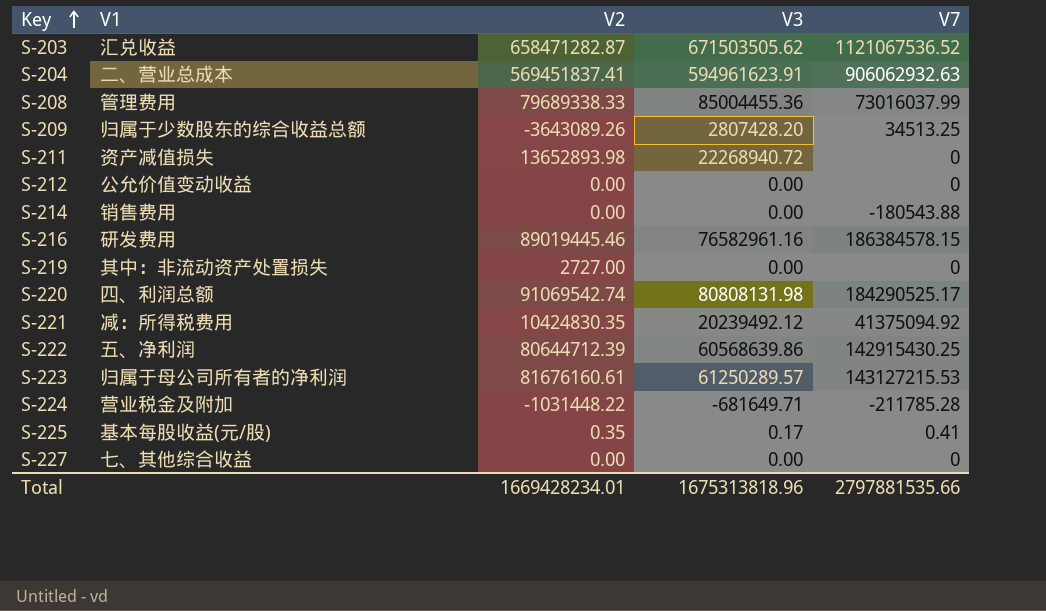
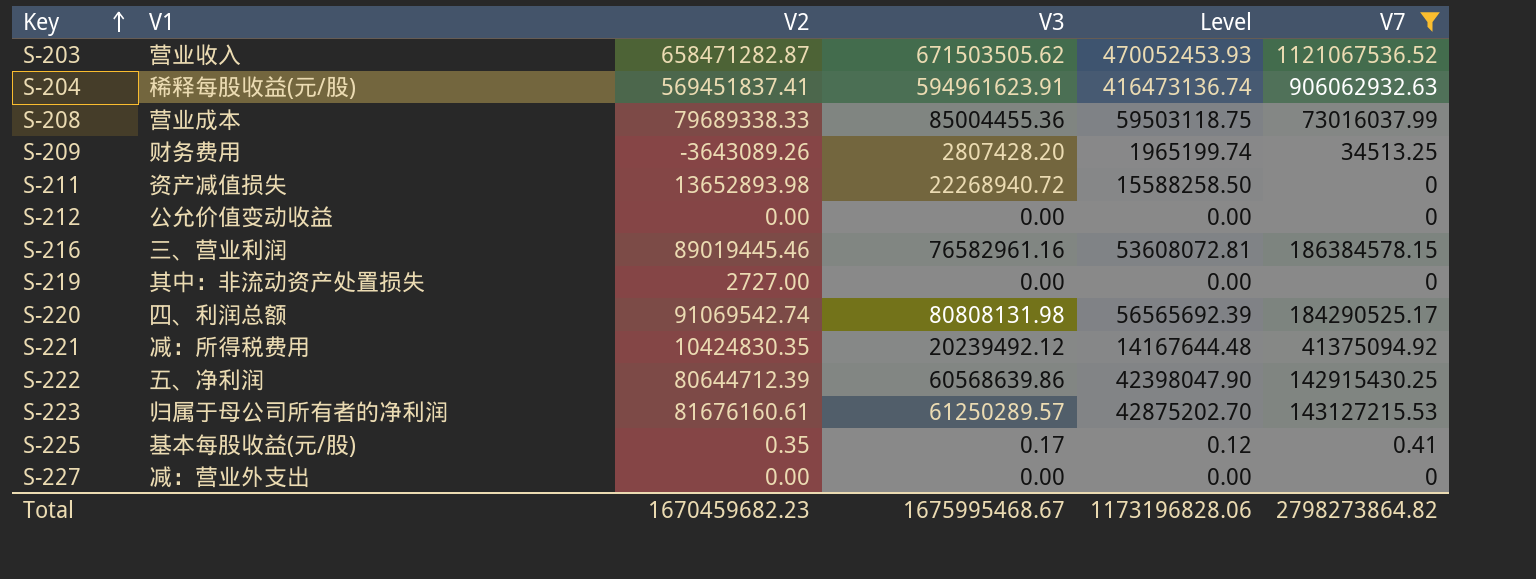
filter: none -> V7 >= 0
column Level | formula: none -> [V3] * 0.7
S-203 | V1: 汇兑收益 -> 营业收入
S-204 | V1: 二、营业总成本 -> 稀释每股收益(元/股)
S-208 | V1: 管理费用 -> 营业成本
S-209 | V1: 归属于少数股东的综合收益总额 -> 财务费用
S-216 | V1: 研发费用 -> 三、营业利润
S-227 | V1: 七、其他综合收益 -> 减：营业外支出
Total | V2: 1669428234.01 -> 1670459682.23
Total | V3: 1675313818.96 -> 1675995468.67
Total | V7: 2797881535.66 -> 2798273864.82

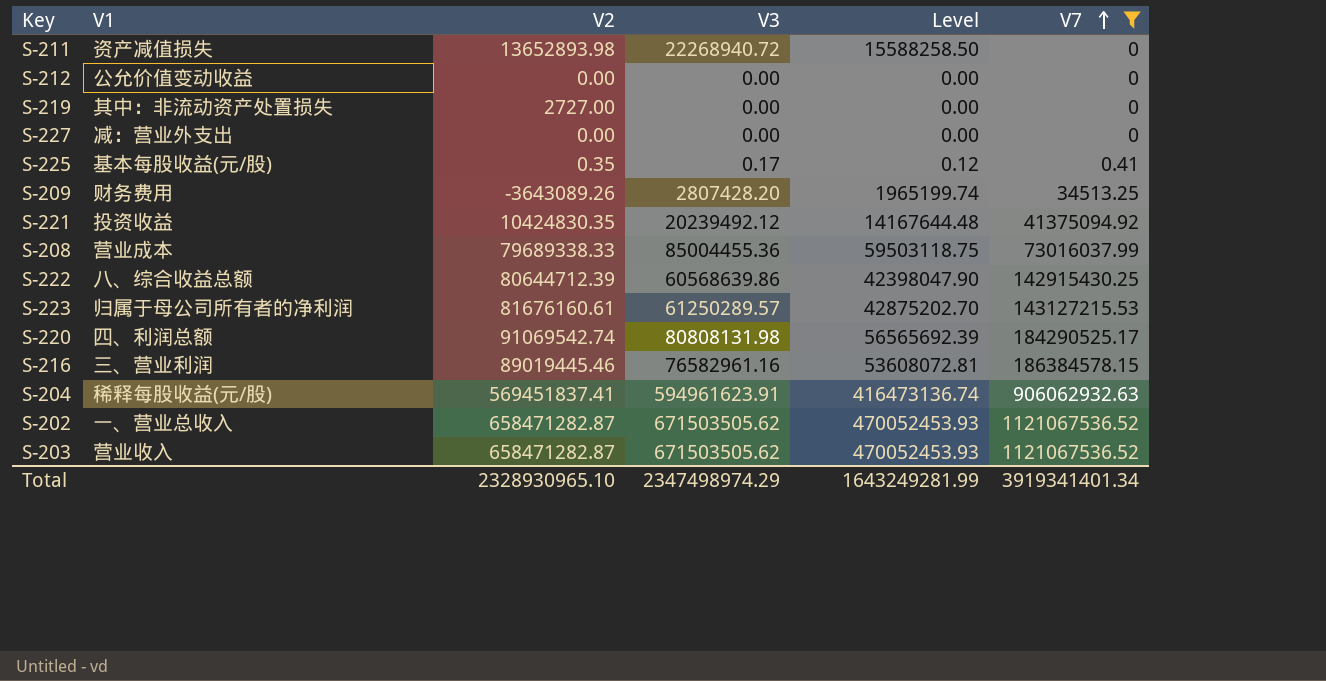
row order: Key ascending -> V7 ascending
S-221 | V1: 减：所得税费用 -> 投资收益
S-222 | V1: 五、净利润 -> 八、综合收益总额
row S-202: none -> 一、营业总收入 | 658471282.87 | 671503505.62 | 470052453.93 | 1121067536.52
Total | V2: 1670459682.23 -> 2328930965.10
Total | V3: 1675995468.67 -> 2347498974.29
Total | Level: 1173196828.06 -> 1643249281.99
Total | V7: 2798273864.82 -> 3919341401.34

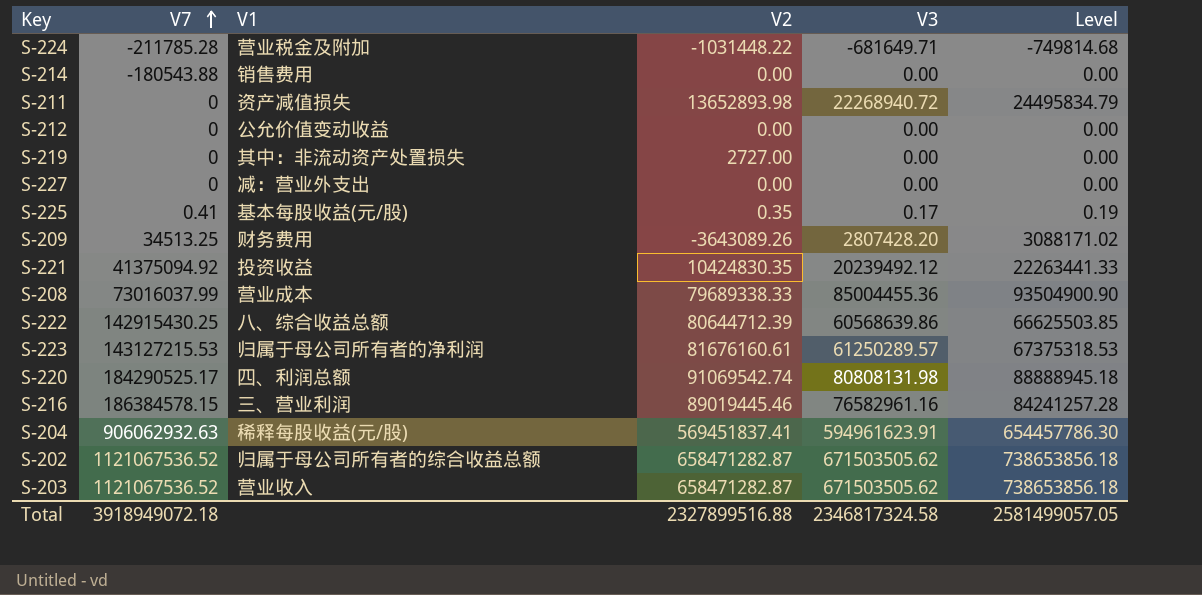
filter: V7 >= 0 -> none
column V7 | position: 6 -> 2
column Level | formula: [V3] * 0.7 -> [V3] * 1.1
S-202 | V1: 一、营业总收入 -> 归属于母公司所有者的综合收益总额
Total | V7: 3919341401.34 -> 3918949072.18
Total | V2: 2328930965.10 -> 2327899516.88
Total | V3: 2347498974.29 -> 2346817324.58
Total | Level: 1643249281.99 -> 2581499057.05

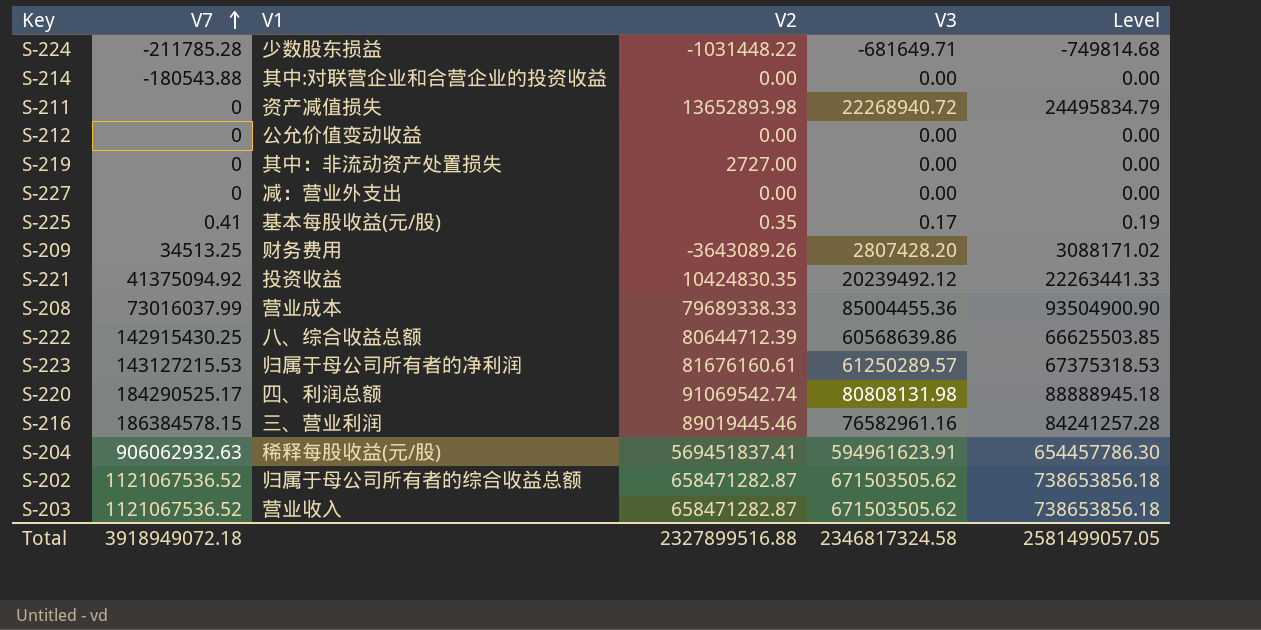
S-224 | V1: 营业税金及附加 -> 少数股东损益
S-214 | V1: 销售费用 -> 其中:对联营企业和合营企业的投资收益

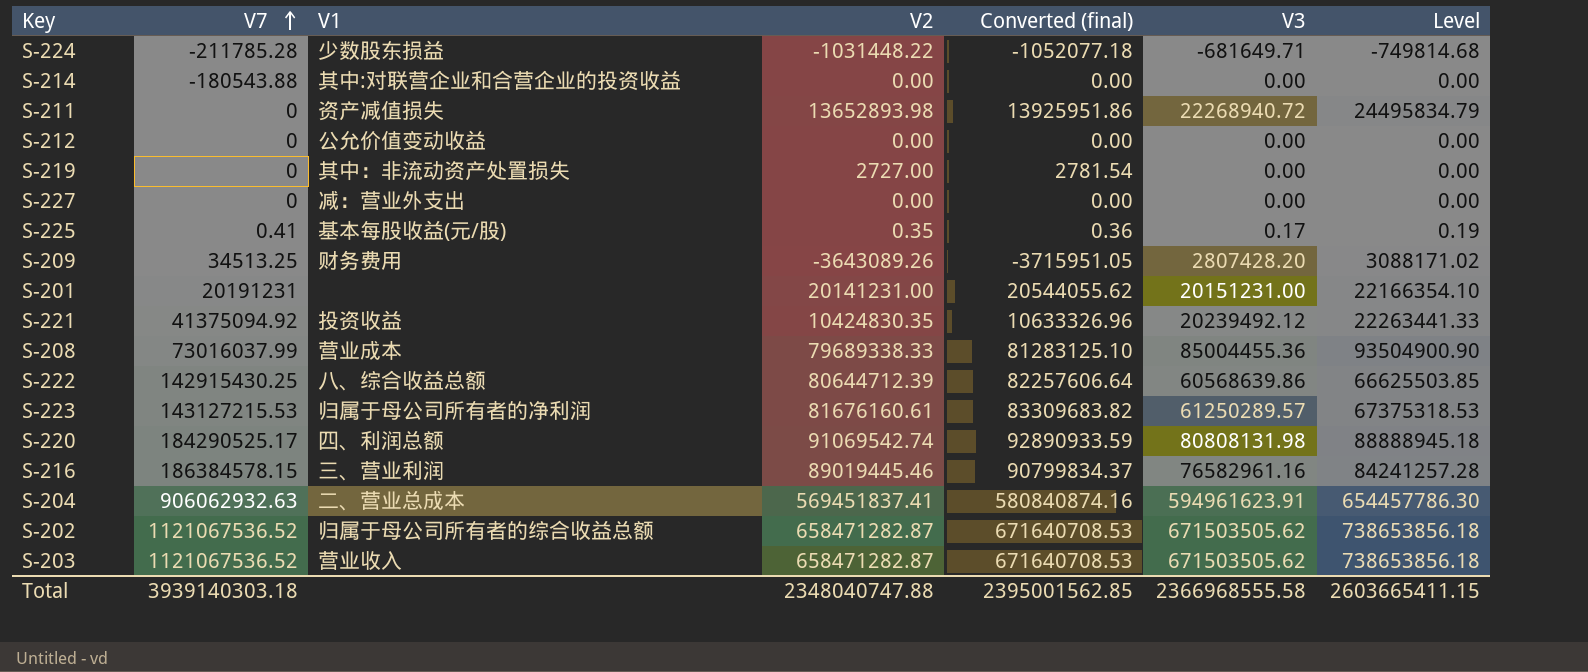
column Converted (final) | formula: none -> [V2] * 1.02
row S-201: none -> 20191231 | none | 20141231.00 | 20544055.62 | 20151231.00 | 22166354.10
S-204 | V1: 稀释每股收益(元/股) -> 二、营业总成本
Total | V7: 3918949072.18 -> 3939140303.18
Total | V2: 2327899516.88 -> 2348040747.88
Total | V3: 2346817324.58 -> 2366968555.58
Total | Level: 2581499057.05 -> 2603665411.15

